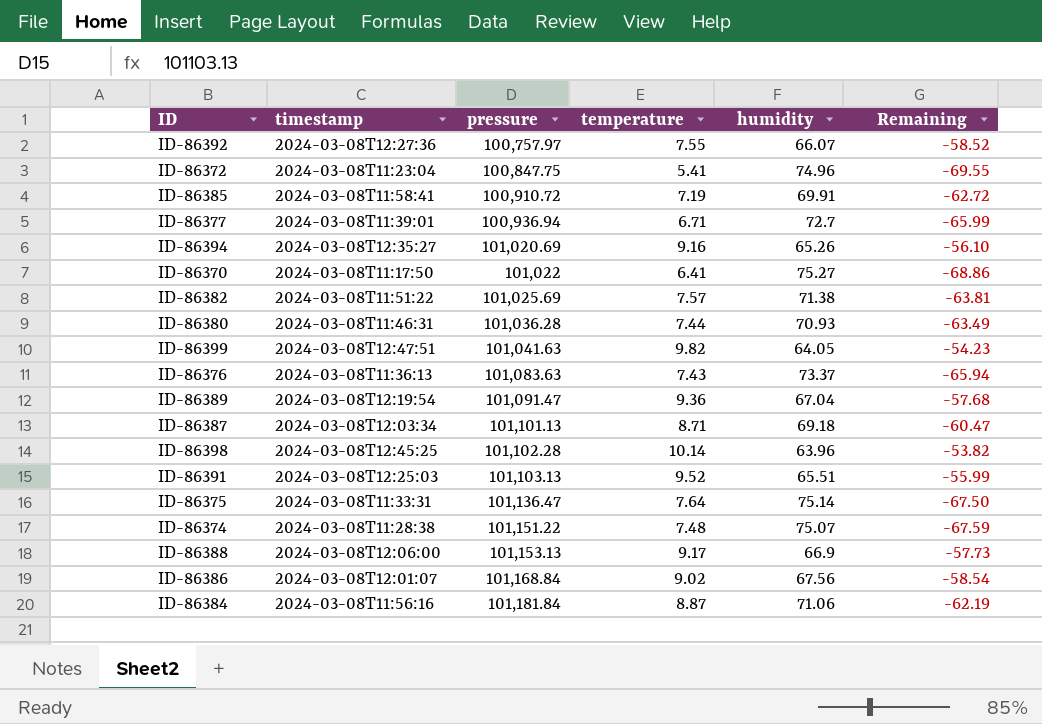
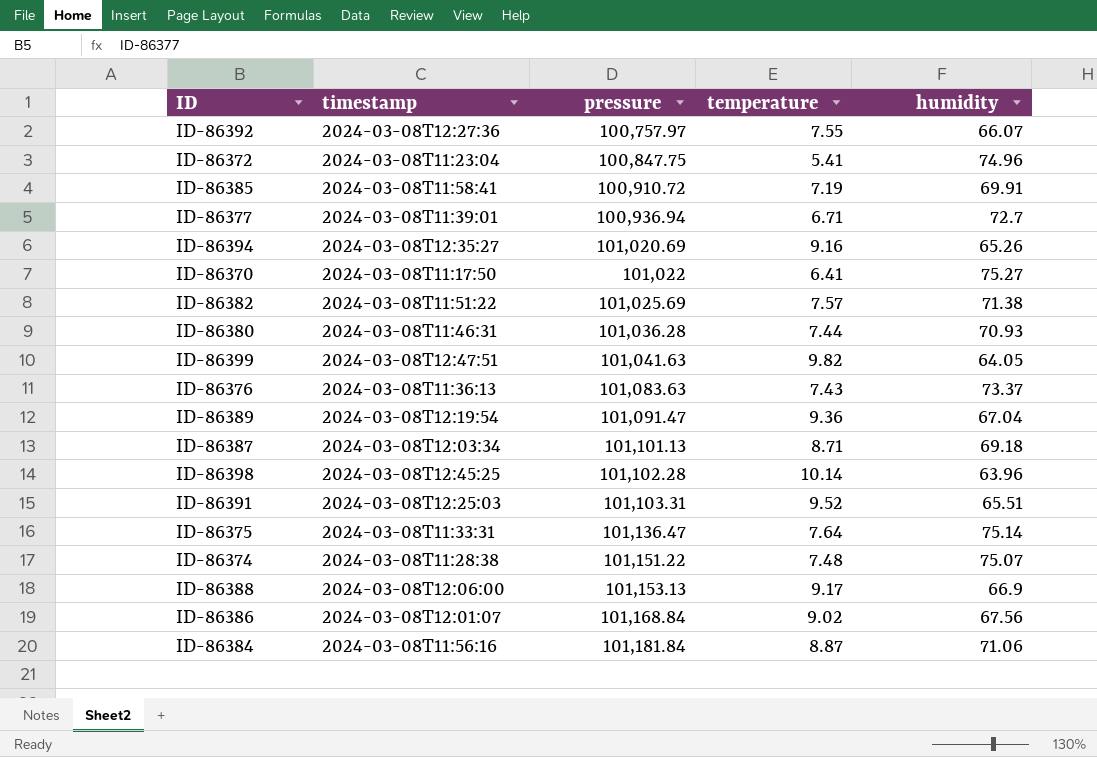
column Remaining | formula: [temperature] - [humidity] -> none
ID-86391 | pressure: 101,103.13 -> 101,103.31

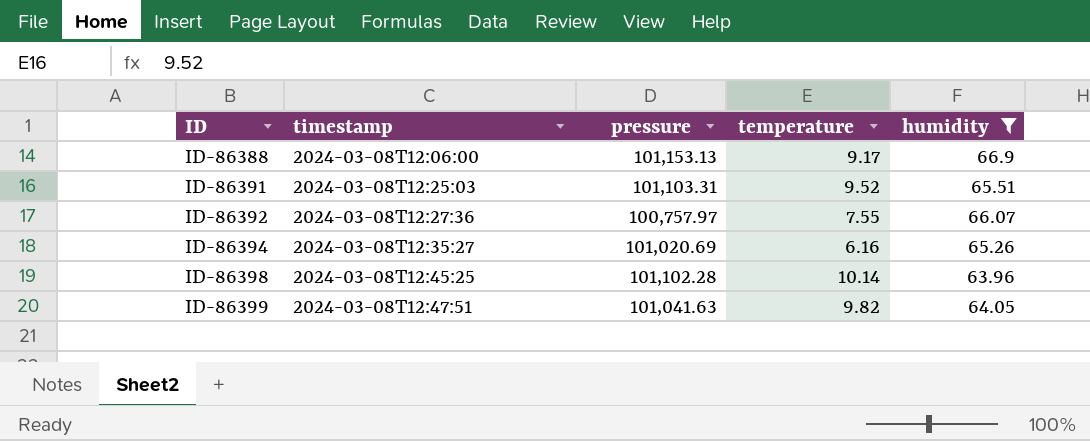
filter: none -> humidity <= 66.9
row order: pressure ascending -> ID ascending
ID-86394 | temperature: 9.16 -> 6.16

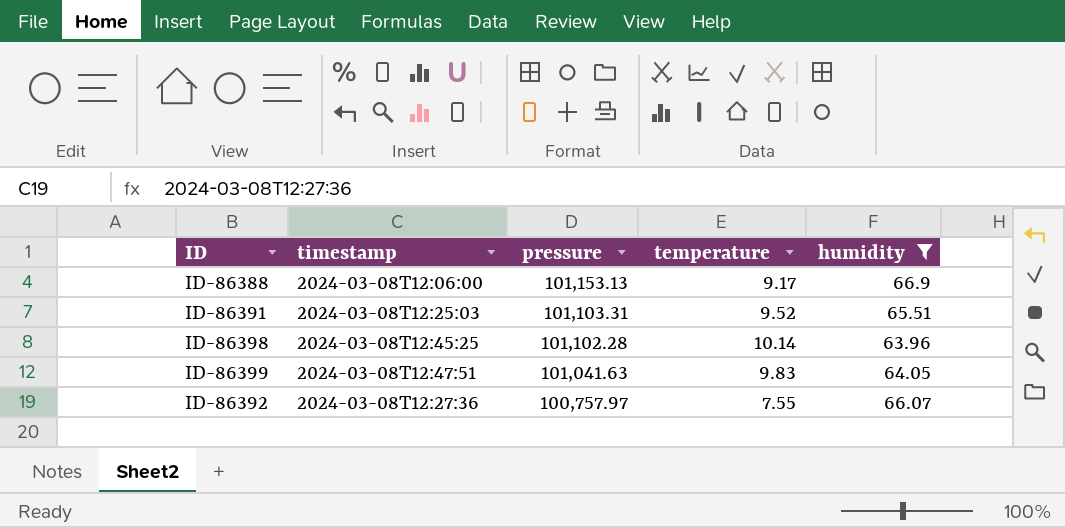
row order: ID ascending -> pressure descending
row ID-86394: 2024-03-08T12:35:27 | 101,020.69 | 6.16 | 65.26 -> none
ID-86399 | temperature: 9.82 -> 9.83

